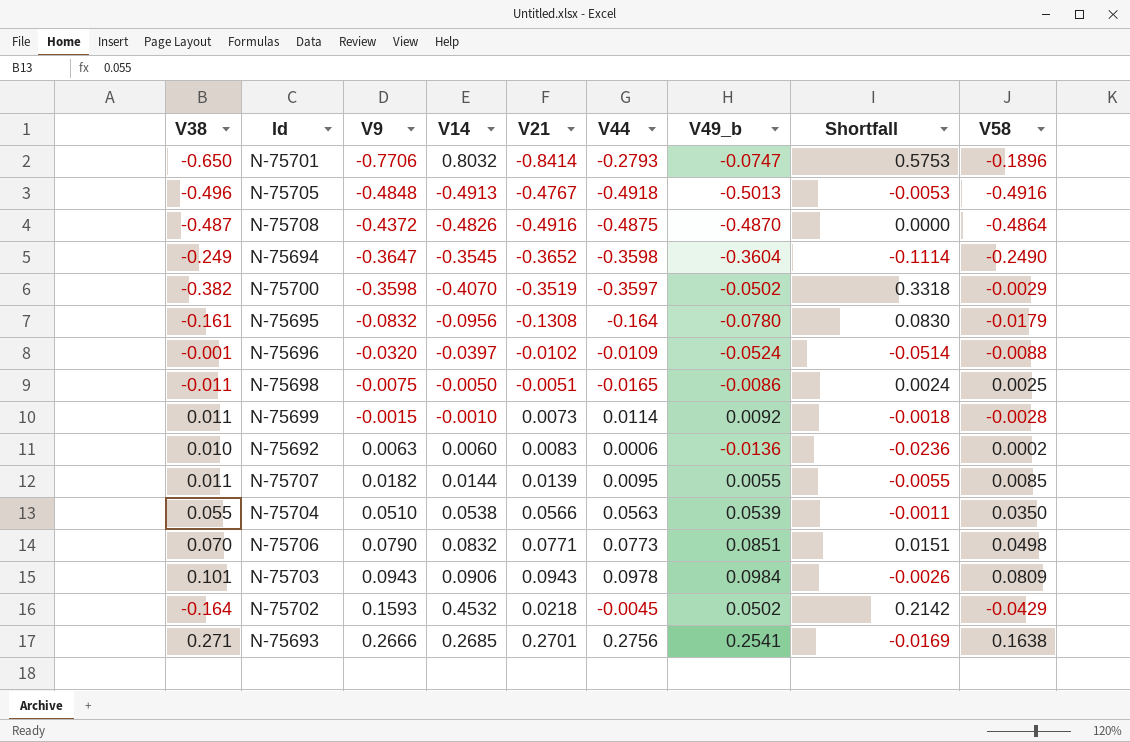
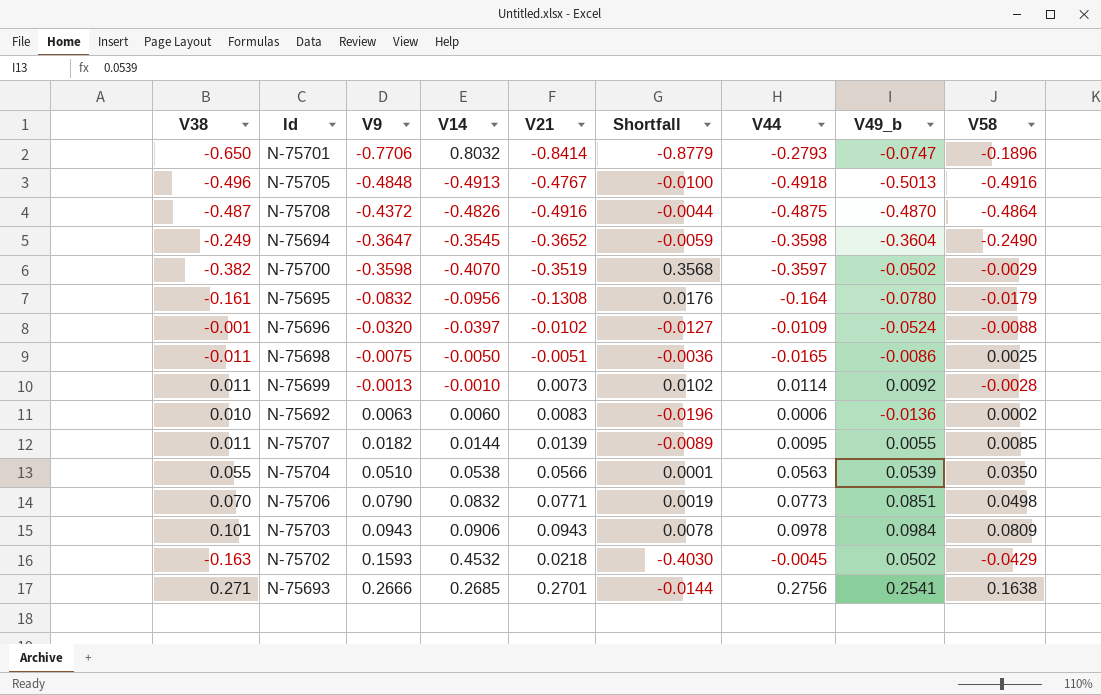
column Shortfall | formula: [V49_b] - [V38] -> [V49_b] - [V14]
column Shortfall | position: 8 -> 6
N-75699 | V9: -0.0015 -> -0.0013
N-75702 | V38: -0.164 -> -0.163

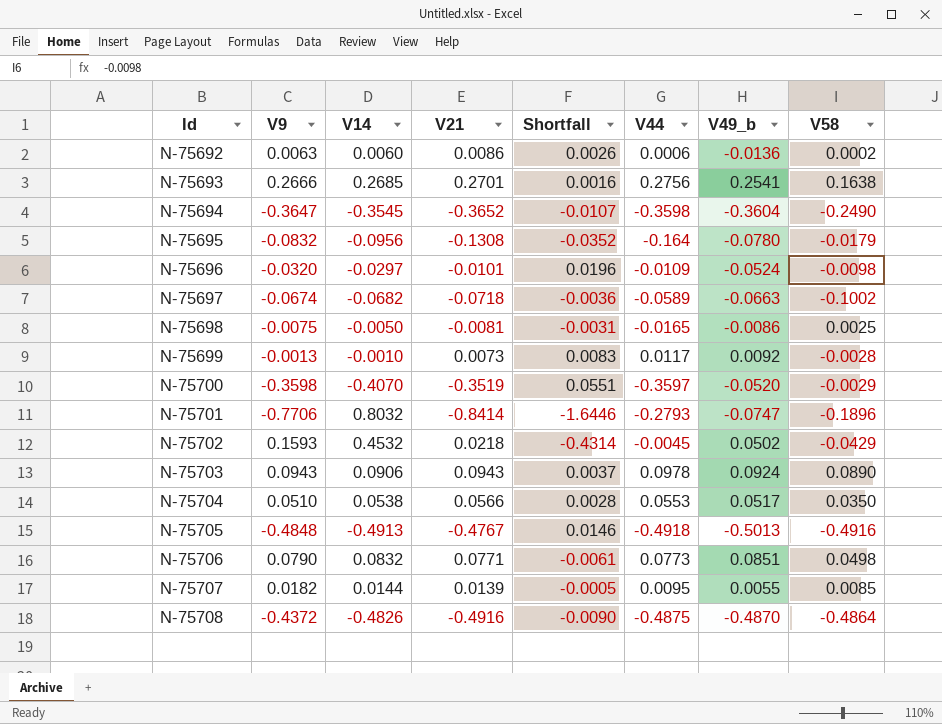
row order: V9 ascending -> Id ascending
column V38 | position: 1 -> none
column Shortfall | formula: [V49_b] - [V14] -> [V21] - [V14]
N-75692 | V21: 0.0083 -> 0.0086
N-75696 | V14: -0.0397 -> -0.0297
N-75696 | V21: -0.0102 -> -0.0101
N-75696 | V58: -0.0088 -> -0.0098
row N-75697: none -> -0.0674 | -0.0682 | -0.0718 | -0.0036 | -0.0589 | -0.0663 | -0.1002
N-75698 | V21: -0.0051 -> -0.0081
N-75699 | V44: 0.0114 -> 0.0117
N-75700 | V49_b: -0.0502 -> -0.0520
N-75703 | V49_b: 0.0984 -> 0.0924
N-75703 | V58: 0.0809 -> 0.0890
N-75704 | V44: 0.0563 -> 0.0553
N-75704 | V49_b: 0.0539 -> 0.0517

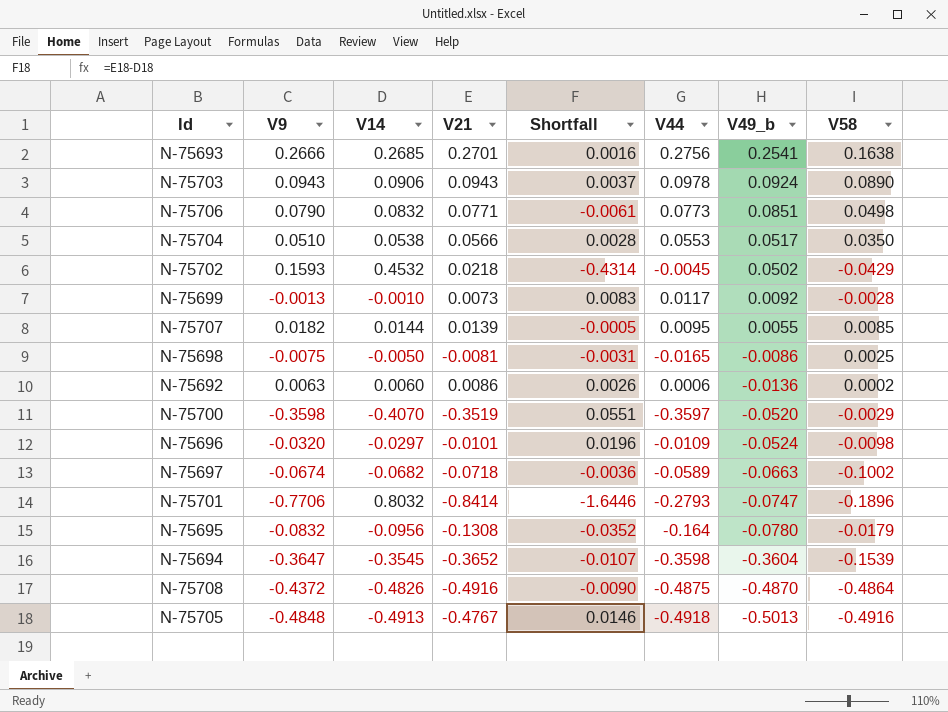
row order: Id ascending -> V49_b descending
N-75694 | V58: -0.2490 -> -0.1539

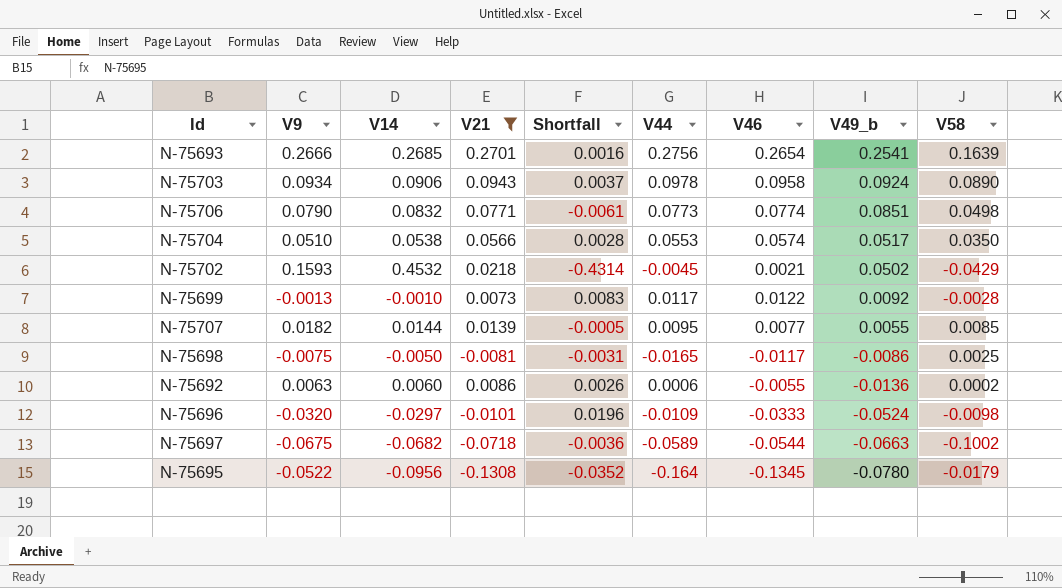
filter: none -> V21 >= -0.1308
column V46 | position: none -> 7
N-75693 | V58: 0.1638 -> 0.1639
N-75703 | V9: 0.0943 -> 0.0934
N-75697 | V9: -0.0674 -> -0.0675
N-75695 | V9: -0.0832 -> -0.0522

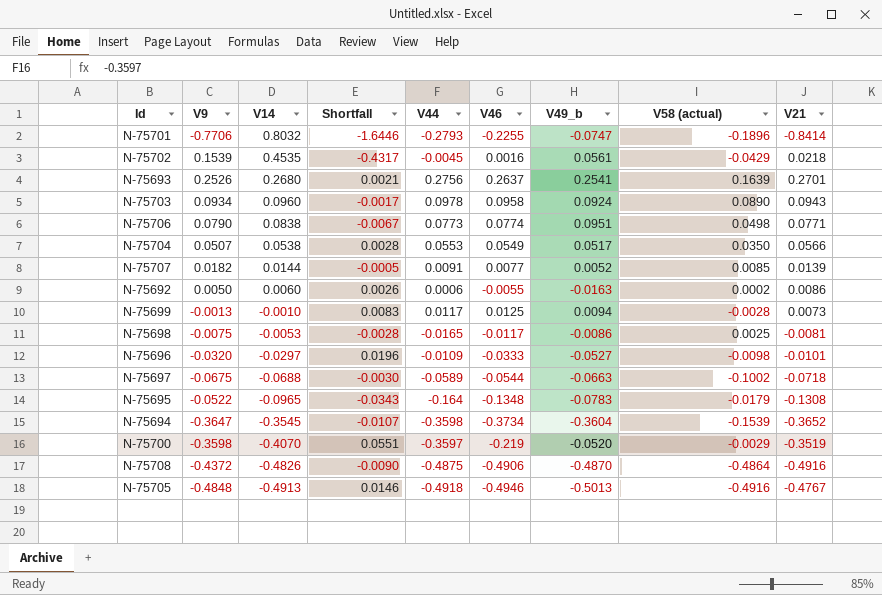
filter: V21 >= -0.1308 -> none
row order: V49_b descending -> V14 descending
column name: V58 -> V58 (actual)
column V21 | position: 4 -> 9
N-75702 | V9: 0.1593 -> 0.1539
N-75702 | V14: 0.4532 -> 0.4535
N-75702 | Shortfall: -0.4314 -> -0.4317
N-75702 | V46: 0.0021 -> 0.0016
N-75702 | V49_b: 0.0502 -> 0.0561
N-75693 | V9: 0.2666 -> 0.2526
N-75693 | V14: 0.2685 -> 0.2680
N-75693 | Shortfall: 0.0016 -> 0.0021
N-75693 | V46: 0.2654 -> 0.2637
N-75703 | V14: 0.0906 -> 0.0960
N-75703 | Shortfall: 0.0037 -> -0.0017
N-75706 | V14: 0.0832 -> 0.0838
N-75706 | Shortfall: -0.0061 -> -0.0067
N-75706 | V49_b: 0.0851 -> 0.0951
N-75704 | V9: 0.0510 -> 0.0507
N-75704 | V46: 0.0574 -> 0.0549
N-75707 | V44: 0.0095 -> 0.0091
N-75707 | V49_b: 0.0055 -> 0.0052
N-75692 | V9: 0.0063 -> 0.0050
N-75692 | V49_b: -0.0136 -> -0.0163
N-75699 | V46: 0.0122 -> 0.0125
N-75699 | V49_b: 0.0092 -> 0.0094
N-75698 | V14: -0.0050 -> -0.0053
N-75698 | Shortfall: -0.0031 -> -0.0028
N-75696 | V49_b: -0.0524 -> -0.0527
N-75697 | V14: -0.0682 -> -0.0688
N-75697 | Shortfall: -0.0036 -> -0.0030
N-75695 | V14: -0.0956 -> -0.0965
N-75695 | Shortfall: -0.0352 -> -0.0343
N-75695 | V46: -0.1345 -> -0.1348
N-75695 | V49_b: -0.0780 -> -0.0783

